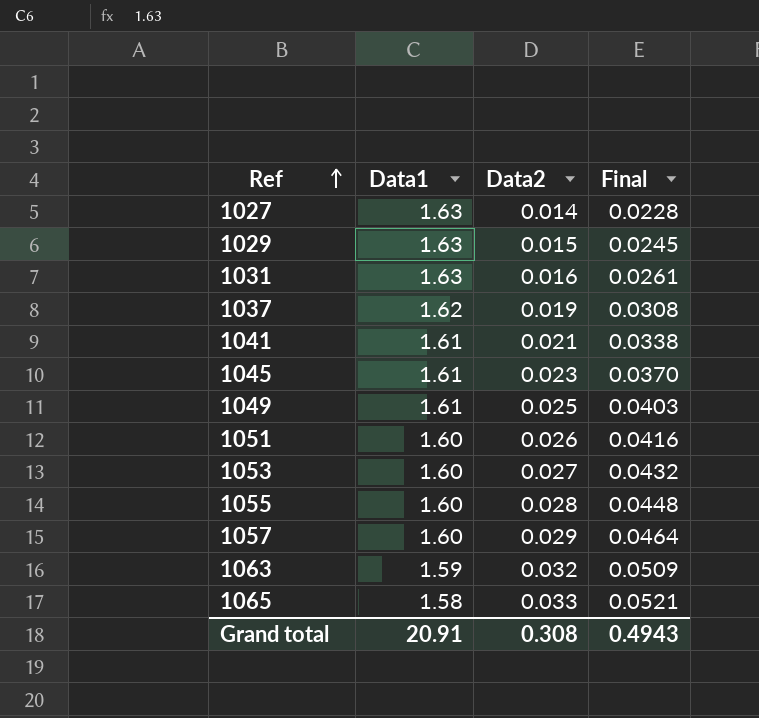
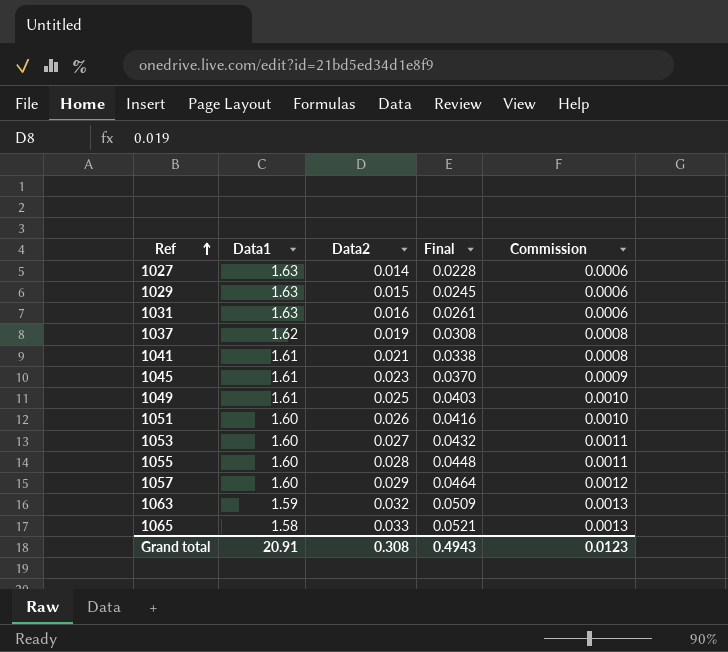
column Commission | formula: none -> [Data2] * 0.04

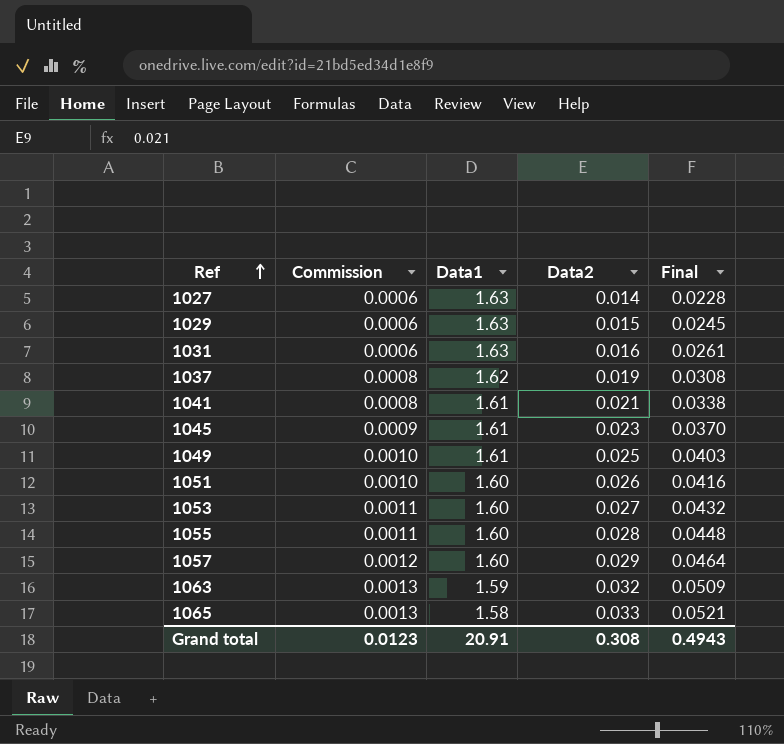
column Commission | position: 5 -> 2

